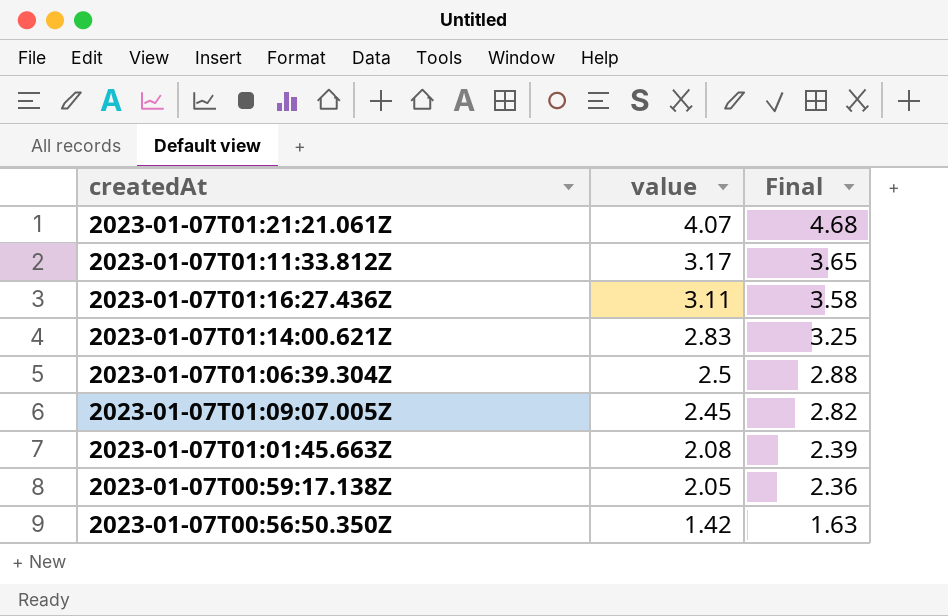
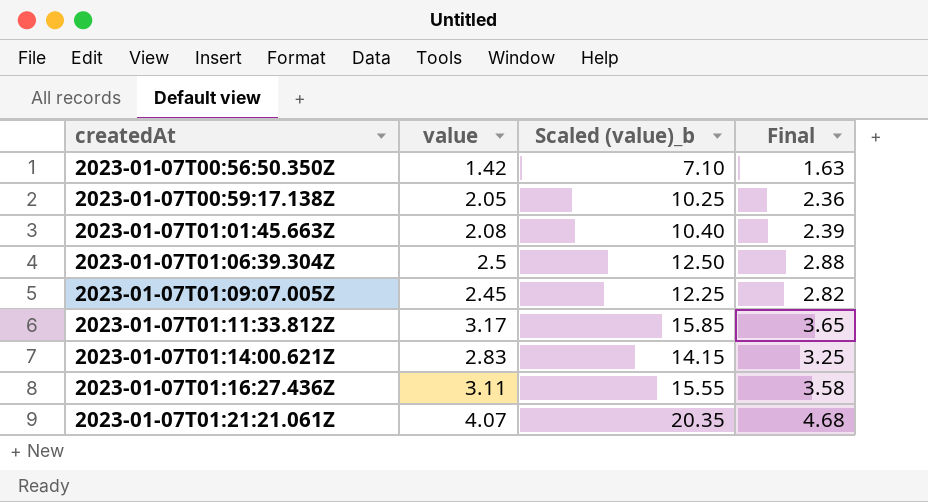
row order: value descending -> createdAt ascending
column Scaled (value)_b | formula: none -> [value] * 5

